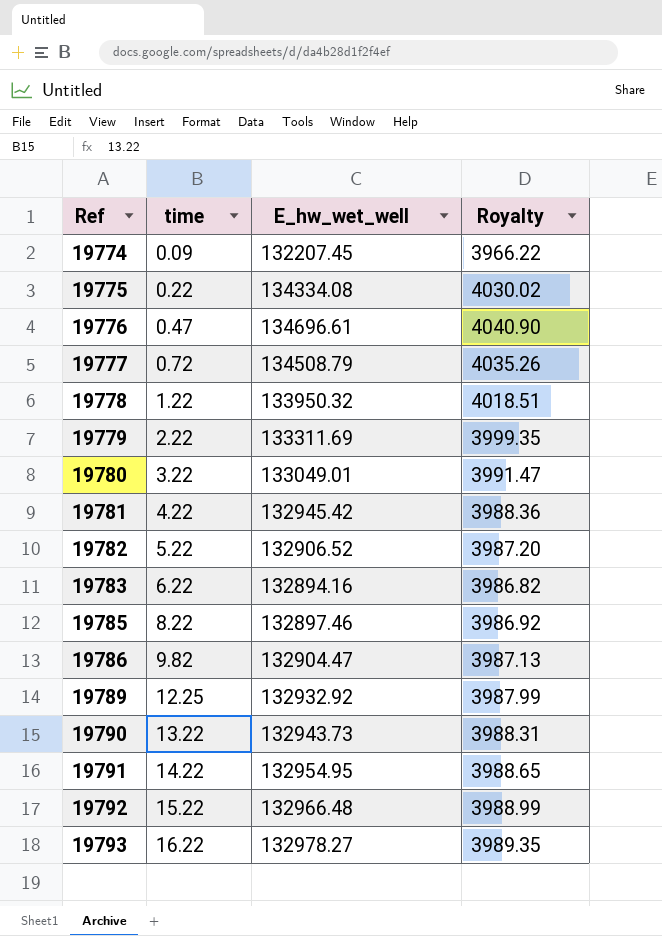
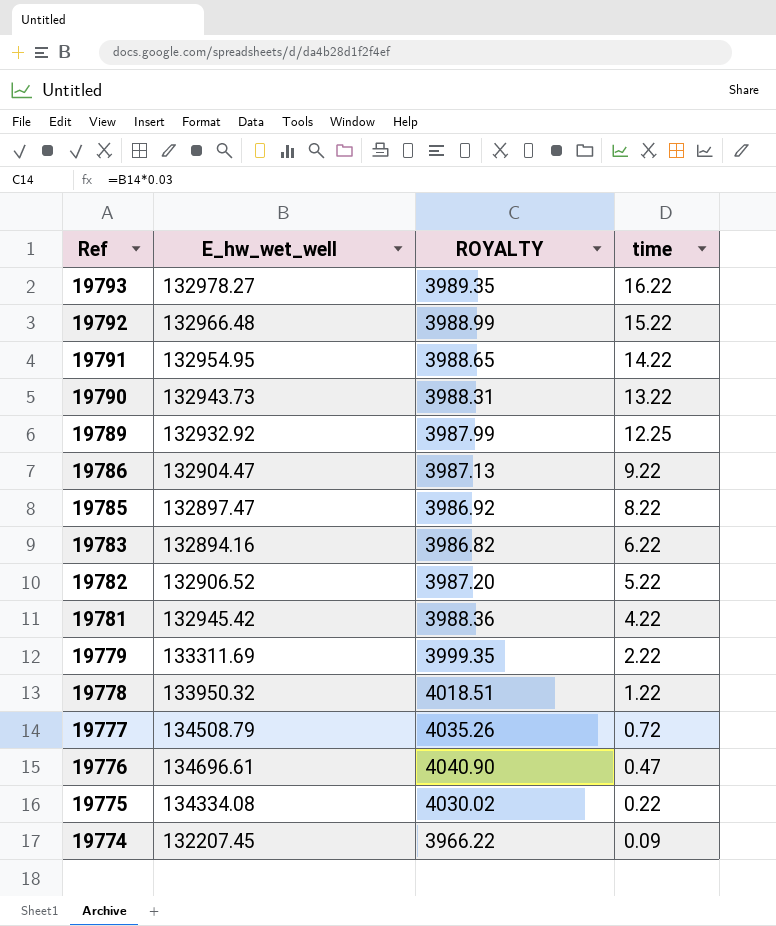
row order: Ref ascending -> Ref descending
column name: Royalty -> ROYALTY
column time | position: 2 -> 4
row 19780: 3.22 | 133049.01 | 3991.47 -> none
19786 | time: 9.82 -> 9.22
19785 | E_hw_wet_well: 132897.46 -> 132897.47

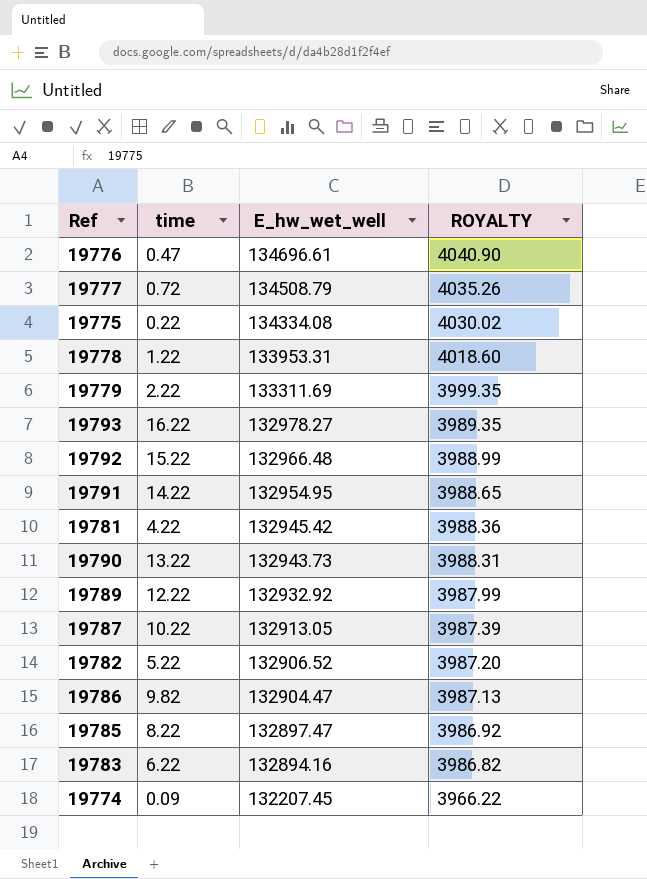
row order: Ref descending -> E_hw_wet_well descending
column time | position: 4 -> 2
19778 | E_hw_wet_well: 133950.32 -> 133953.31
19778 | ROYALTY: 4018.51 -> 4018.60
19789 | time: 12.25 -> 12.22
row 19787: none -> 10.22 | 132913.05 | 3987.39
19786 | time: 9.22 -> 9.82

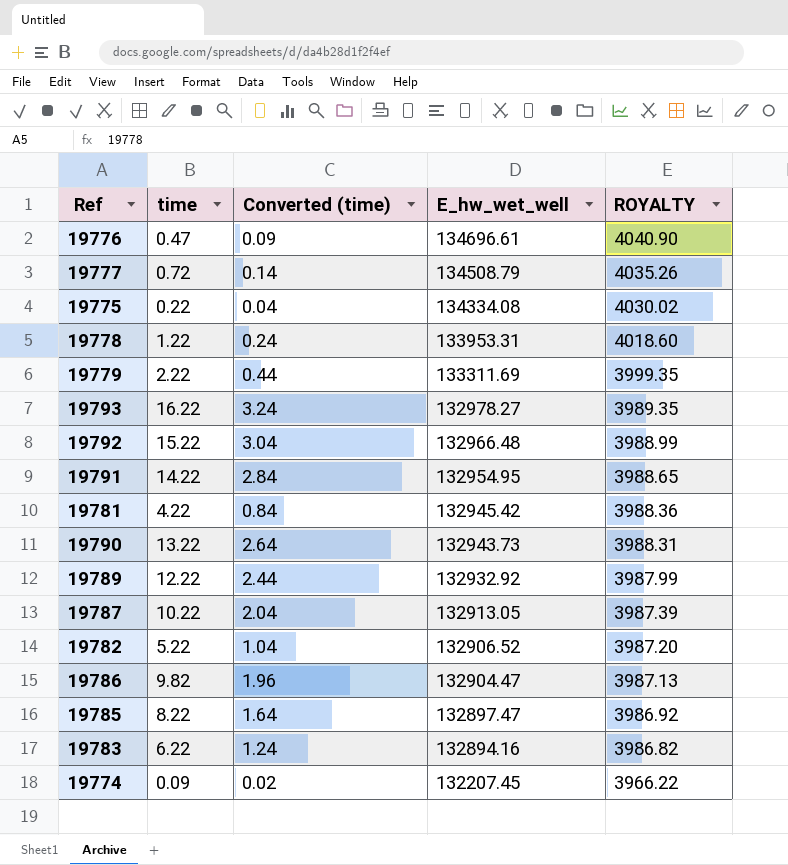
column Converted (time) | formula: none -> [time] * 0.2

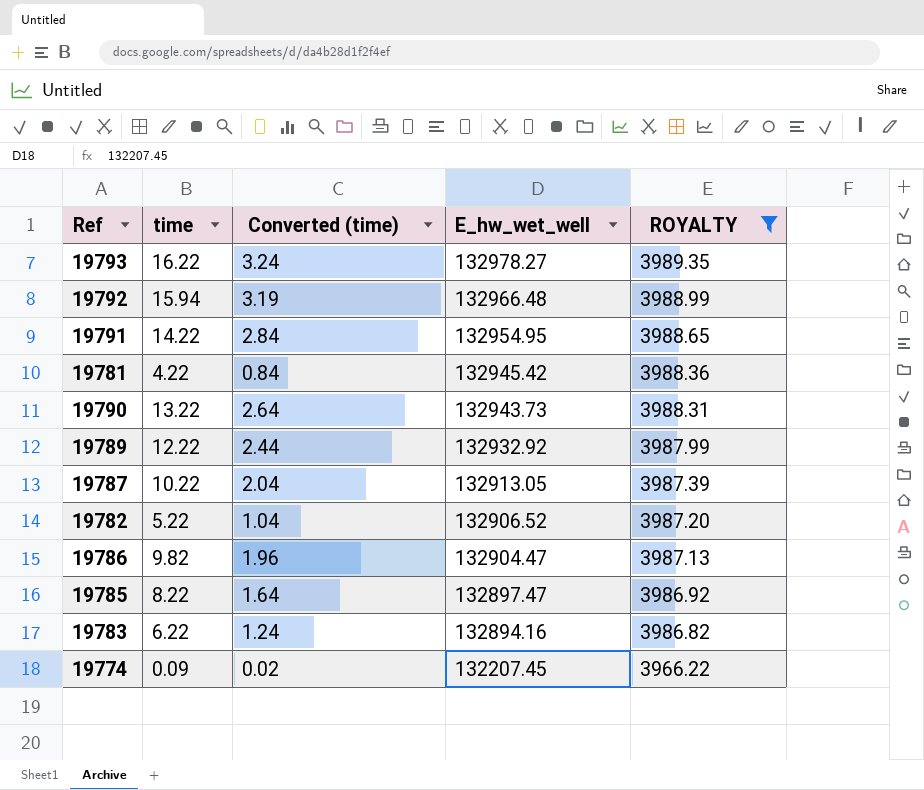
filter: none -> ROYALTY <= 3989.35
19792 | time: 15.22 -> 15.94
19792 | Converted (time): 3.04 -> 3.19

